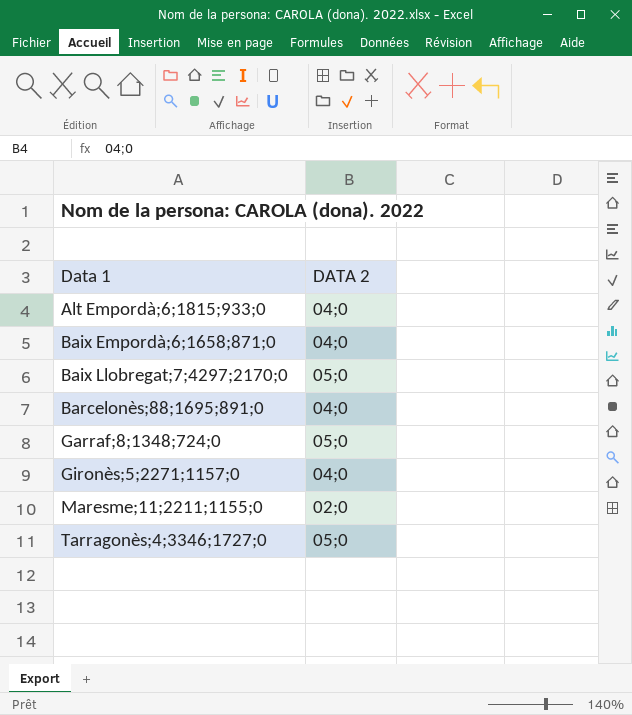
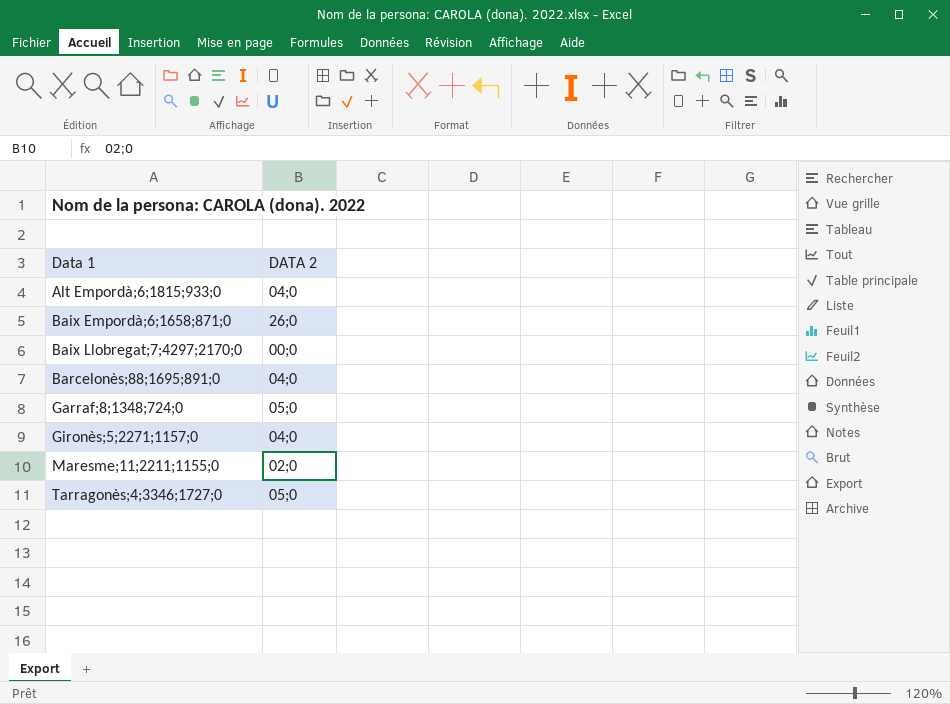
Baix Empordà;6;1658;871;0 | DATA 2: 04;0 -> 26;0
Baix Llobregat;7;4297;2170;0 | DATA 2: 05;0 -> 00;0

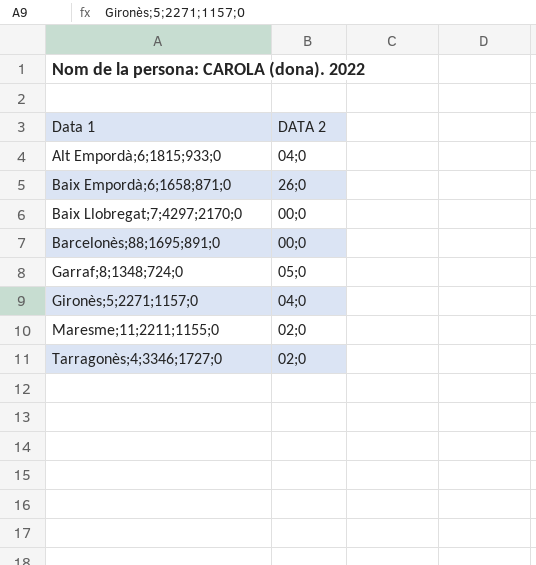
Barcelonès;88;1695;891;0 | DATA 2: 04;0 -> 00;0
Tarragonès;4;3346;1727;0 | DATA 2: 05;0 -> 02;0

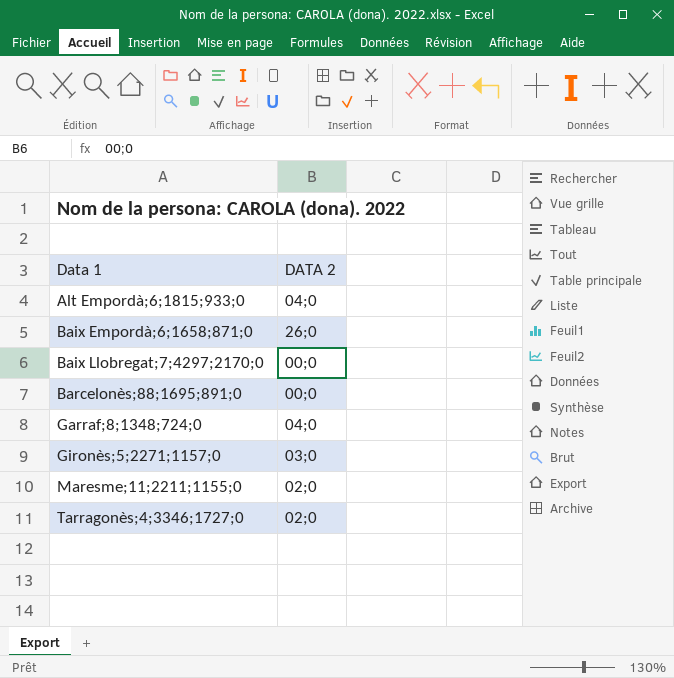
Garraf;8;1348;724;0 | DATA 2: 05;0 -> 04;0
Gironès;5;2271;1157;0 | DATA 2: 04;0 -> 03;0

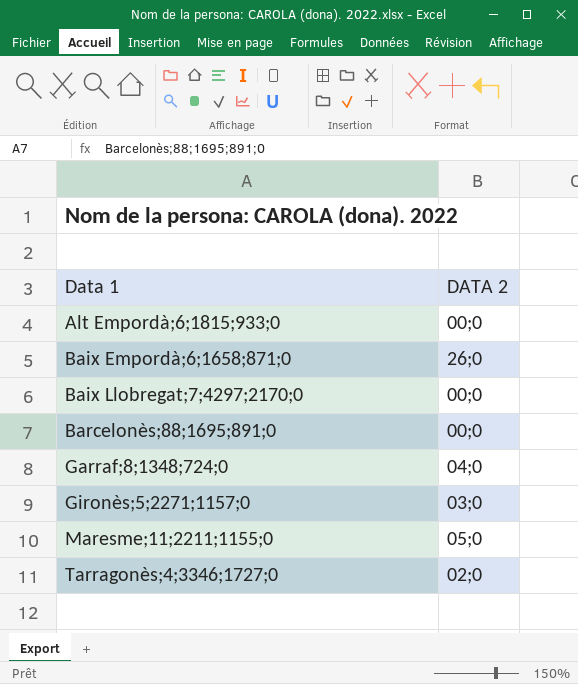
Alt Empordà;6;1815;933;0 | DATA 2: 04;0 -> 00;0
Maresme;11;2211;1155;0 | DATA 2: 02;0 -> 05;0

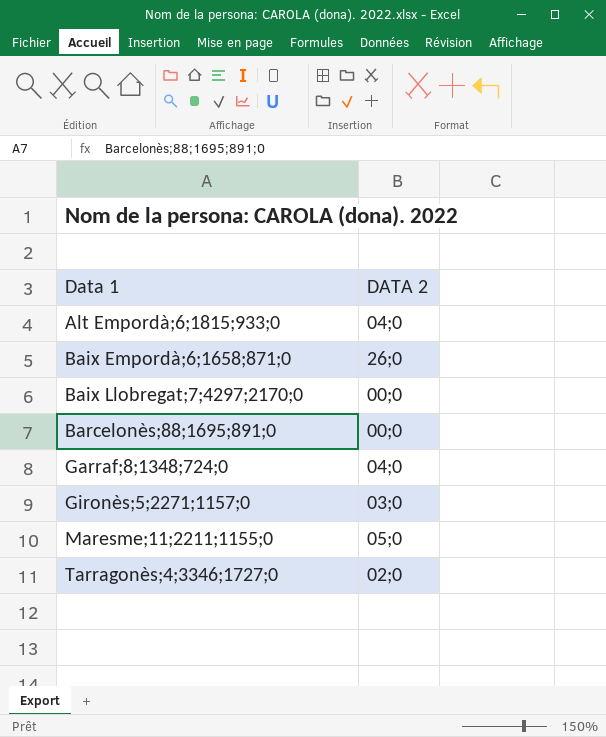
Alt Empordà;6;1815;933;0 | DATA 2: 00;0 -> 04;0

